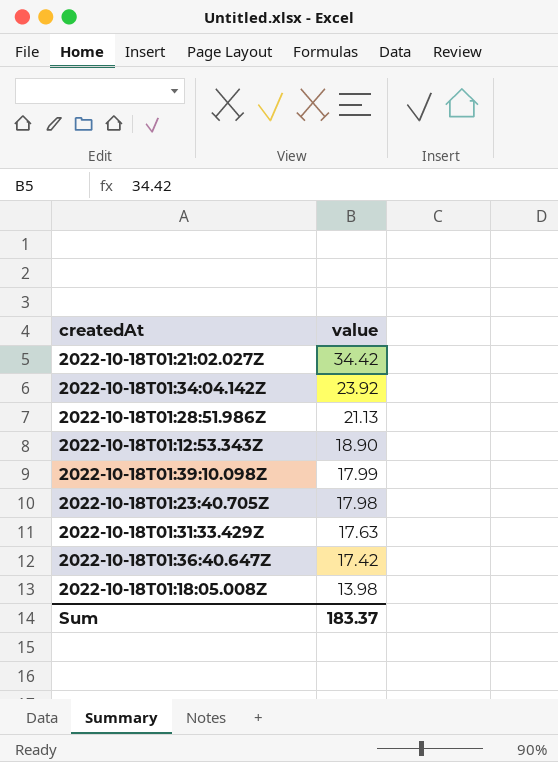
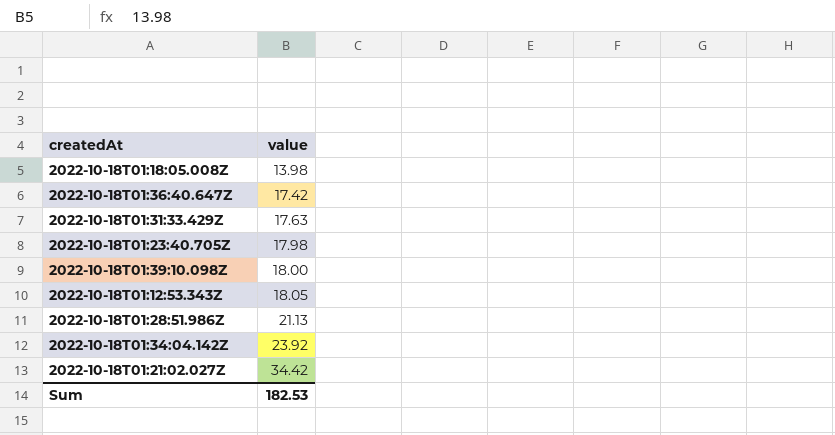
row order: value descending -> value ascending
2022-10-18T01:39:10.098Z | value: 17.99 -> 18.00
2022-10-18T01:12:53.343Z | value: 18.90 -> 18.05
Sum | value: 183.37 -> 182.53

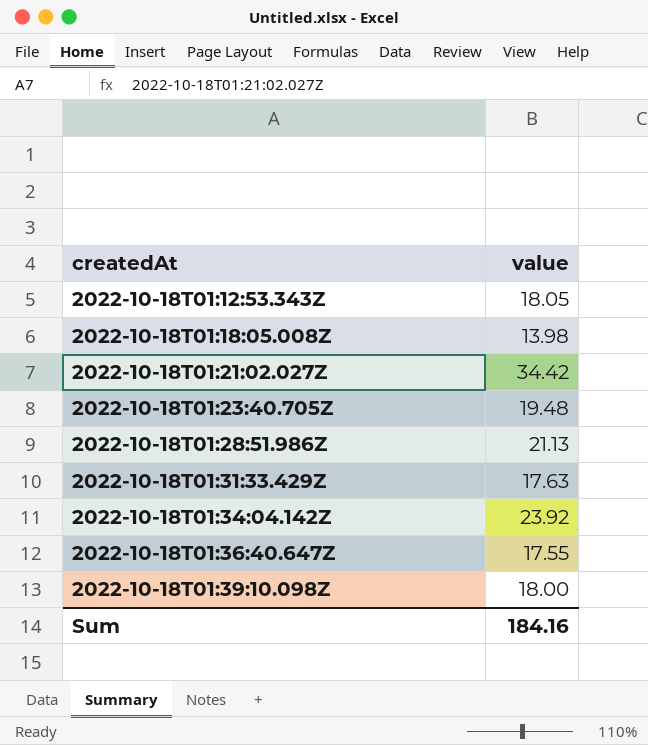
row order: value ascending -> createdAt ascending
2022-10-18T01:23:40.705Z | value: 17.98 -> 19.48
2022-10-18T01:36:40.647Z | value: 17.42 -> 17.55
Sum | value: 182.53 -> 184.16

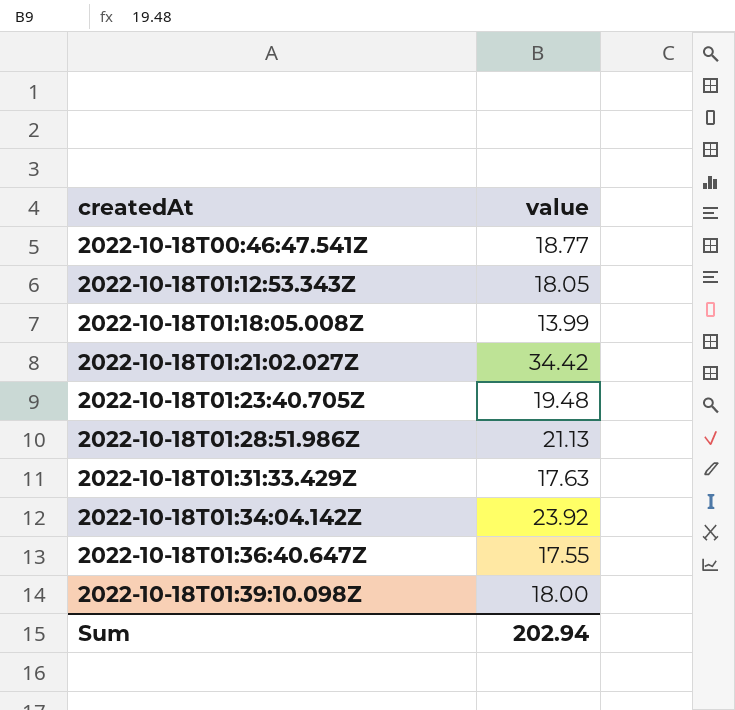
row 2022-10-18T00:46:47.541Z: none -> 18.77
2022-10-18T01:18:05.008Z | value: 13.98 -> 13.99
Sum | value: 184.16 -> 202.94

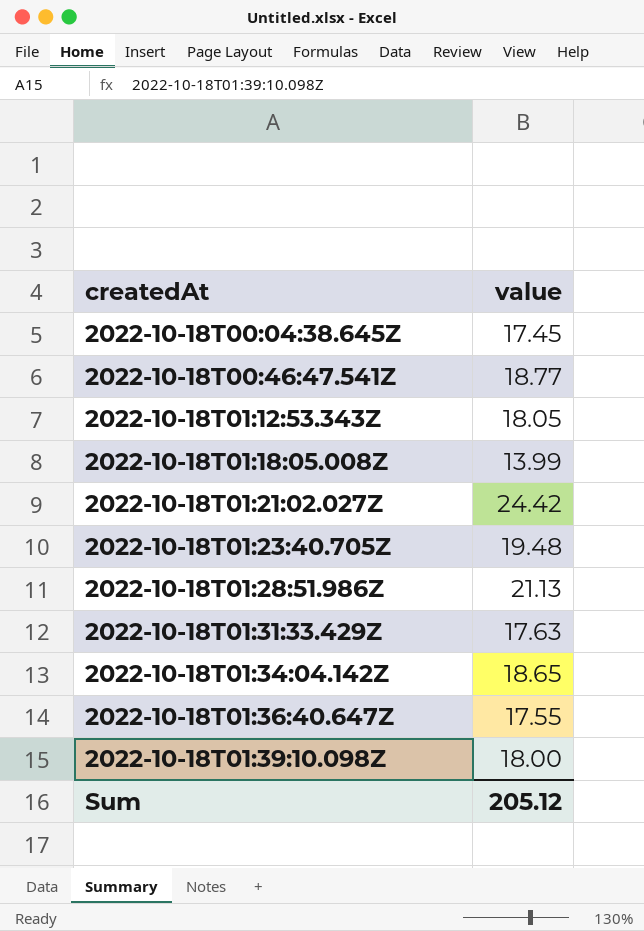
row 2022-10-18T00:04:38.645Z: none -> 17.45
2022-10-18T01:21:02.027Z | value: 34.42 -> 24.42
2022-10-18T01:34:04.142Z | value: 23.92 -> 18.65
Sum | value: 202.94 -> 205.12

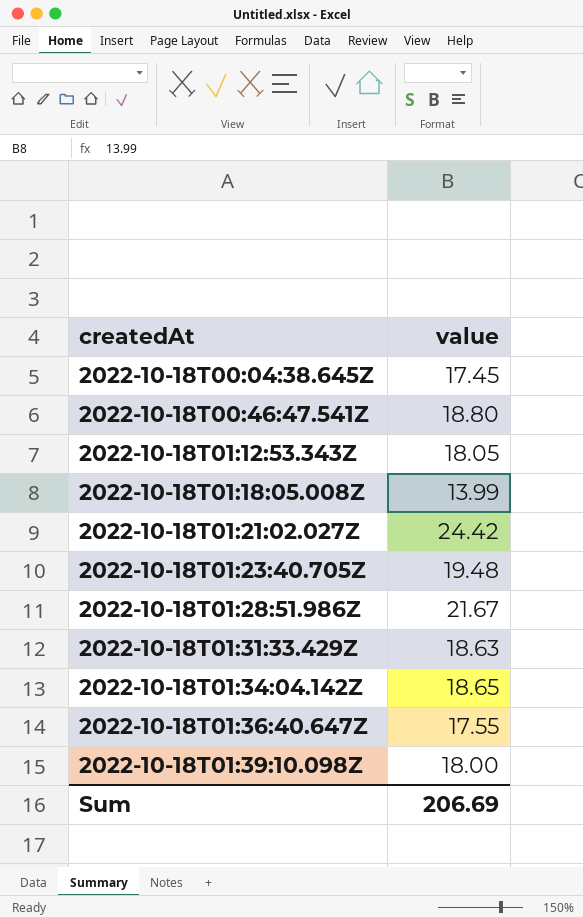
2022-10-18T00:46:47.541Z | value: 18.77 -> 18.80
2022-10-18T01:28:51.986Z | value: 21.13 -> 21.67
2022-10-18T01:31:33.429Z | value: 17.63 -> 18.63
Sum | value: 205.12 -> 206.69

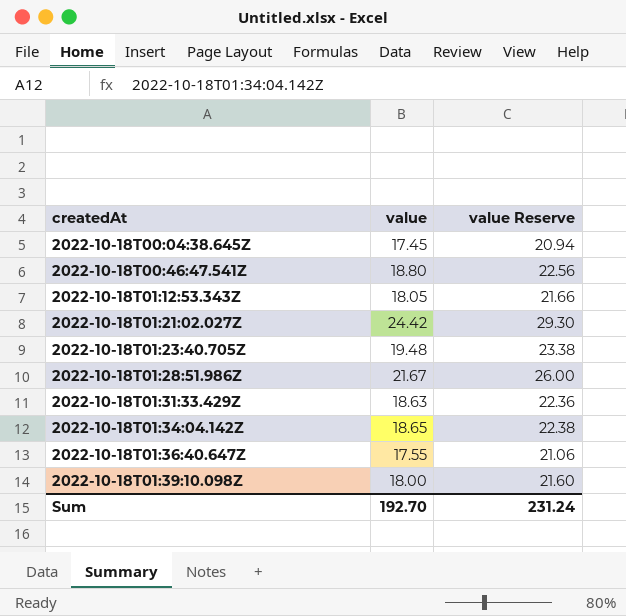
column value Reserve | formula: none -> [value] * 1.2
row 2022-10-18T01:18:05.008Z: 13.99 -> none
Sum | value: 206.69 -> 192.70

